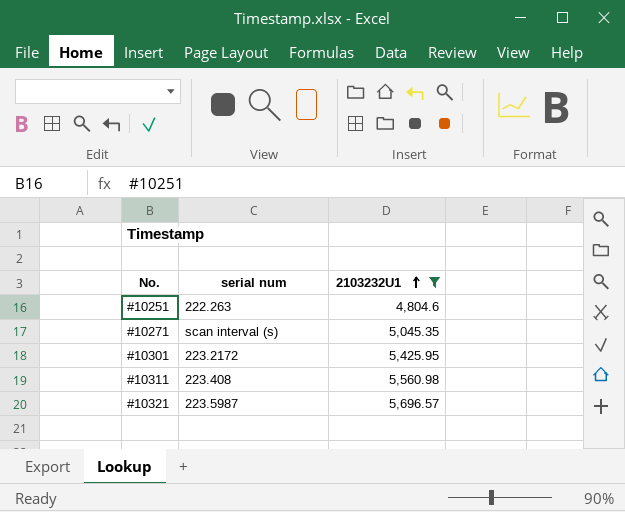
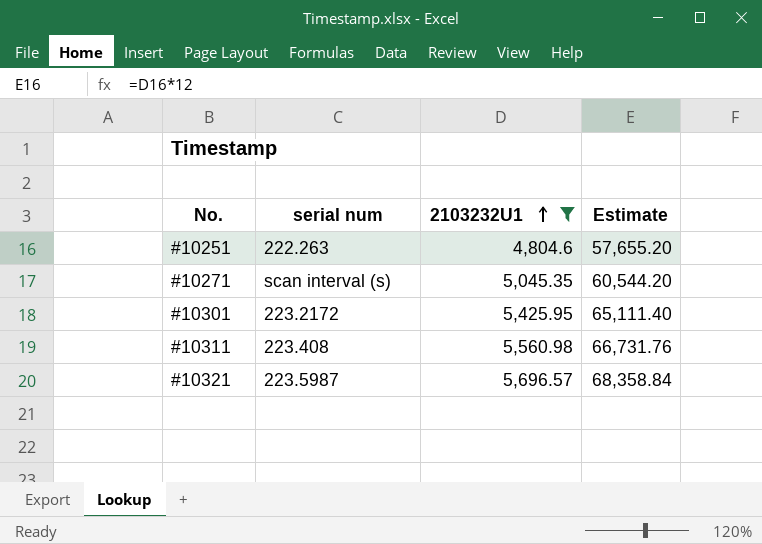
column Estimate | formula: none -> [2103232U1] * 12

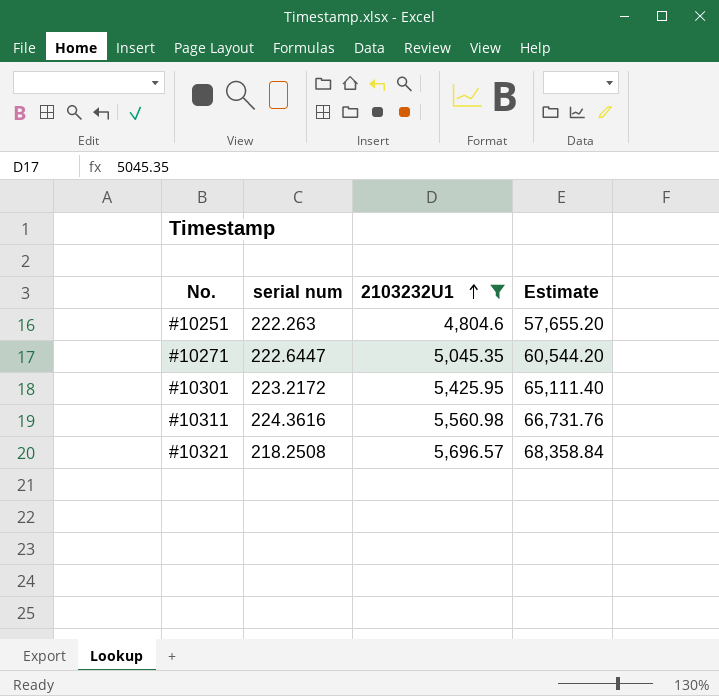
#10271 | serial num: scan interval (s) -> 222.6447
#10311 | serial num: 223.408 -> 224.3616
#10321 | serial num: 223.5987 -> 218.2508

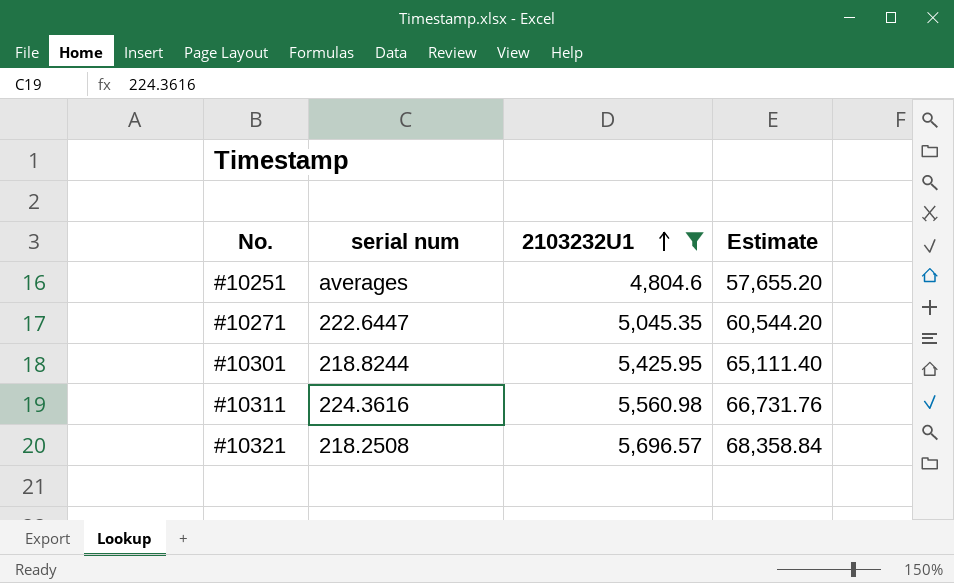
#10251 | serial num: 222.263 -> averages
#10301 | serial num: 223.2172 -> 218.8244

